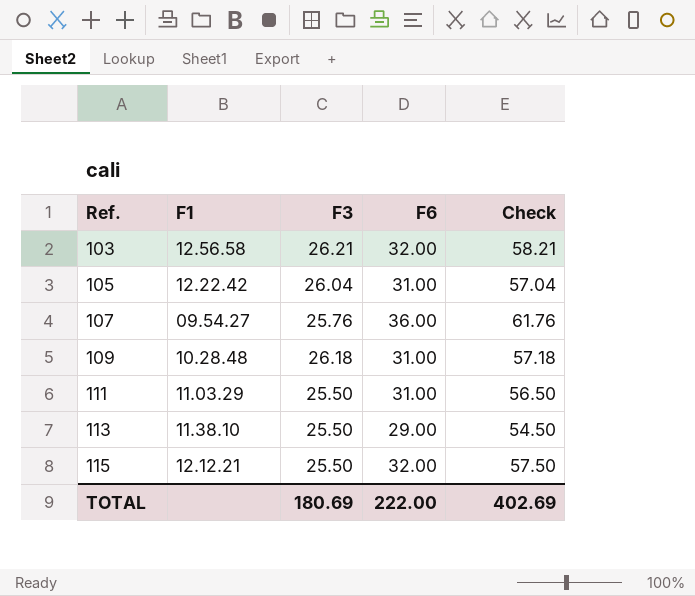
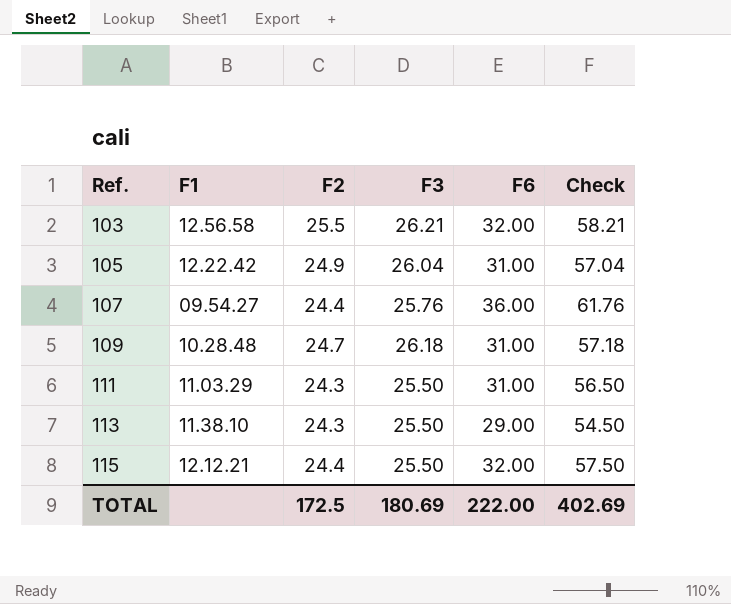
column F2 | position: none -> 3

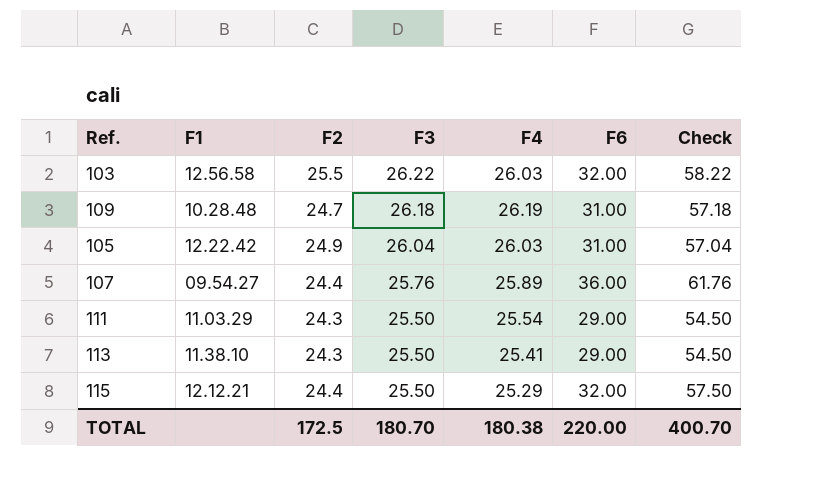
row order: Ref. ascending -> F3 descending
column F4 | position: none -> 5
103 | F3: 26.21 -> 26.22
103 | Check: 58.21 -> 58.22
111 | F6: 31.00 -> 29.00
111 | Check: 56.50 -> 54.50
TOTAL | F3: 180.69 -> 180.70
TOTAL | F6: 222.00 -> 220.00
TOTAL | Check: 402.69 -> 400.70

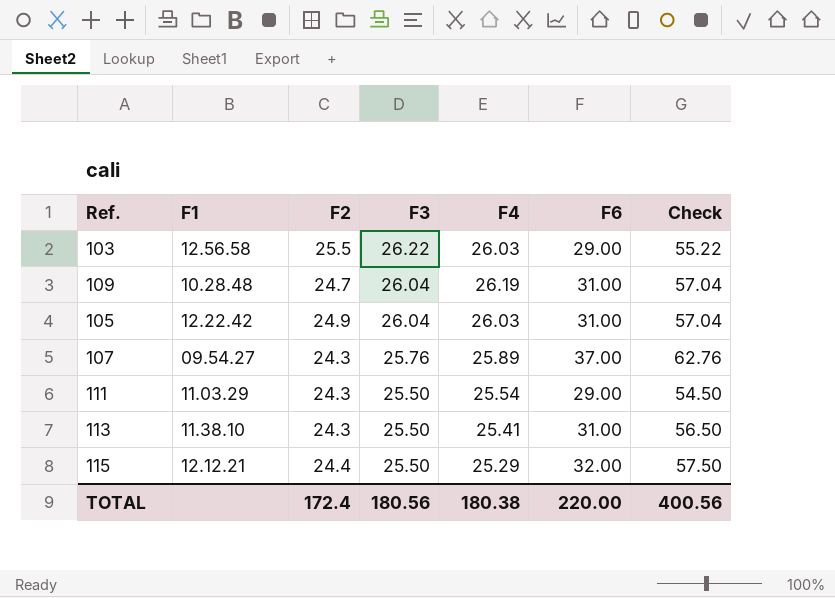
103 | F6: 32.00 -> 29.00
103 | Check: 58.22 -> 55.22
109 | F3: 26.18 -> 26.04
109 | Check: 57.18 -> 57.04
107 | F2: 24.4 -> 24.3
107 | F6: 36.00 -> 37.00
107 | Check: 61.76 -> 62.76
113 | F6: 29.00 -> 31.00
113 | Check: 54.50 -> 56.50
TOTAL | F2: 172.5 -> 172.4
TOTAL | F3: 180.70 -> 180.56
TOTAL | Check: 400.70 -> 400.56

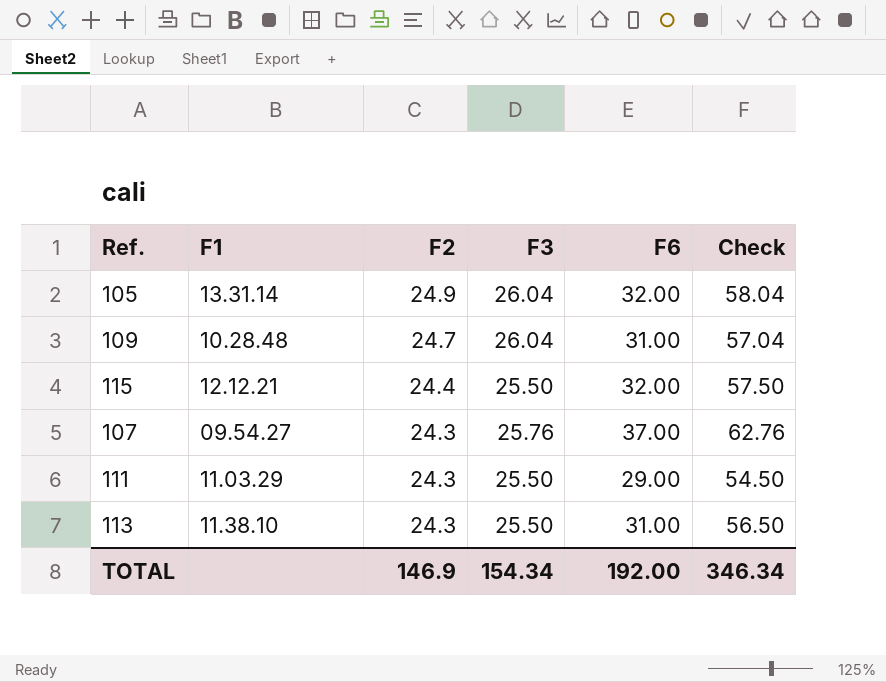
row order: F3 descending -> F2 descending
column F4 | position: 5 -> none
row 103: 12.56.58 | 25.5 | 26.22 | 26.03 | 29.00 | 55.22 -> none
105 | F1: 12.22.42 -> 13.31.14
105 | F6: 31.00 -> 32.00
105 | Check: 57.04 -> 58.04
TOTAL | F2: 172.4 -> 146.9
TOTAL | F3: 180.56 -> 154.34
TOTAL | F6: 220.00 -> 192.00
TOTAL | Check: 400.56 -> 346.34

